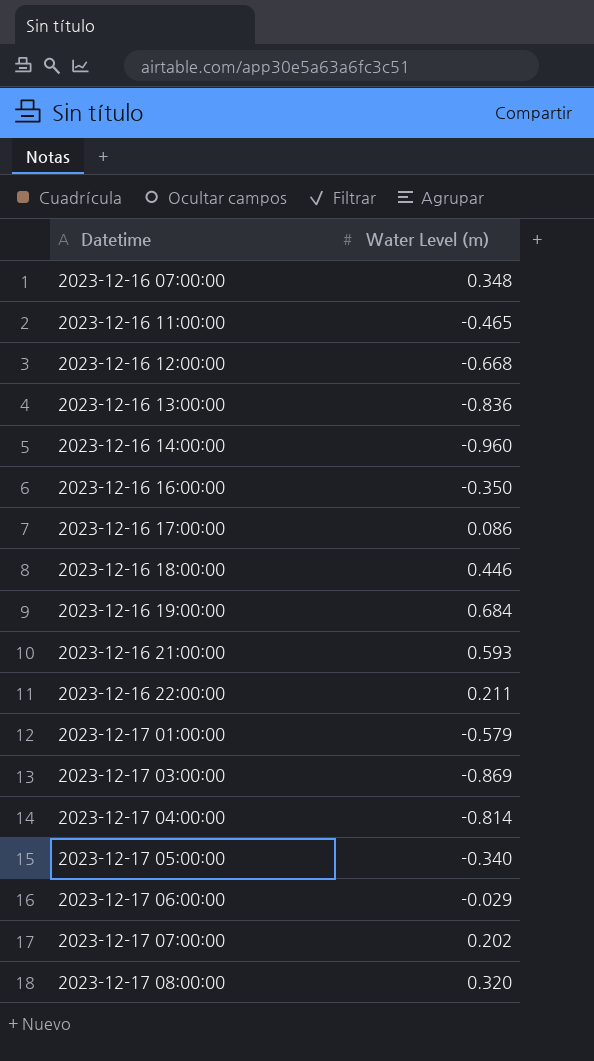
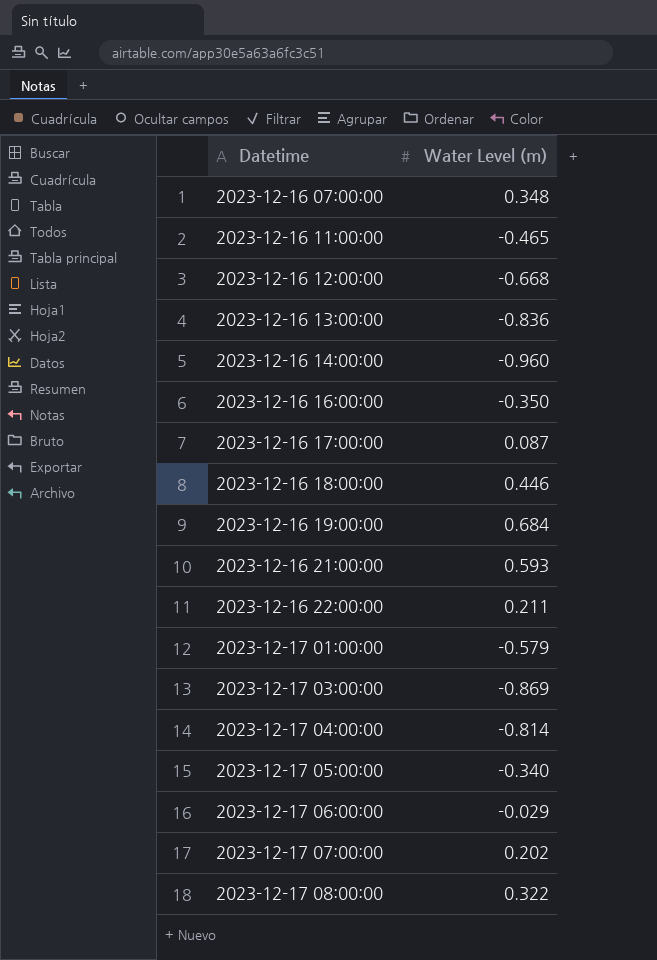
2023-12-16 17:00:00 | Water Level (m): 0.086 -> 0.087
2023-12-17 08:00:00 | Water Level (m): 0.320 -> 0.322

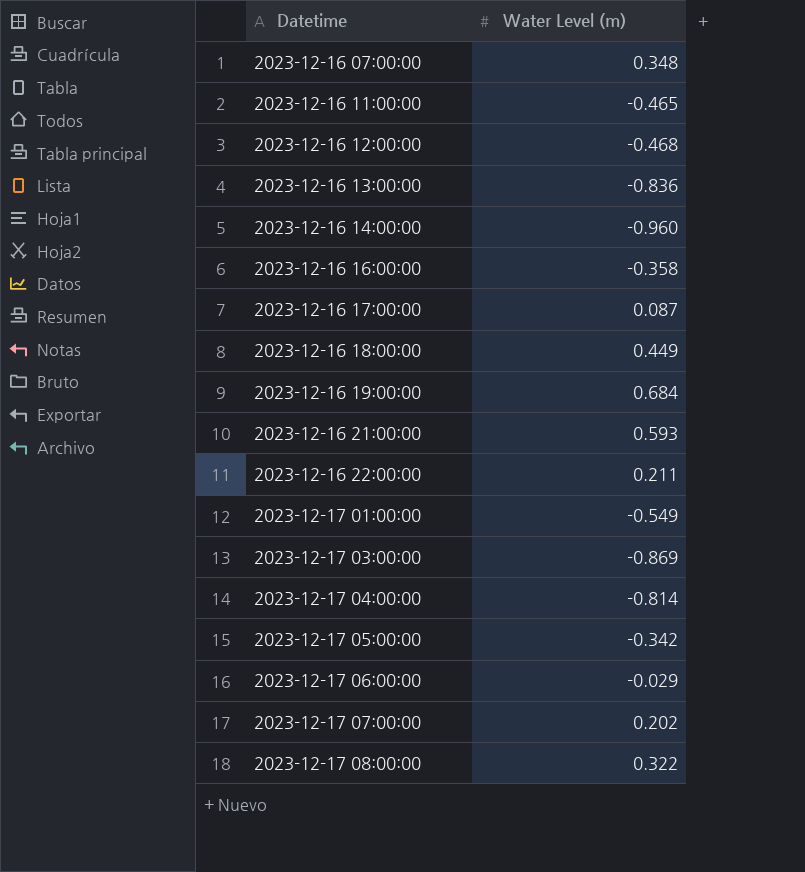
2023-12-16 12:00:00 | Water Level (m): -0.668 -> -0.468
2023-12-16 16:00:00 | Water Level (m): -0.350 -> -0.358
2023-12-16 18:00:00 | Water Level (m): 0.446 -> 0.449
2023-12-17 01:00:00 | Water Level (m): -0.579 -> -0.549
2023-12-17 05:00:00 | Water Level (m): -0.340 -> -0.342

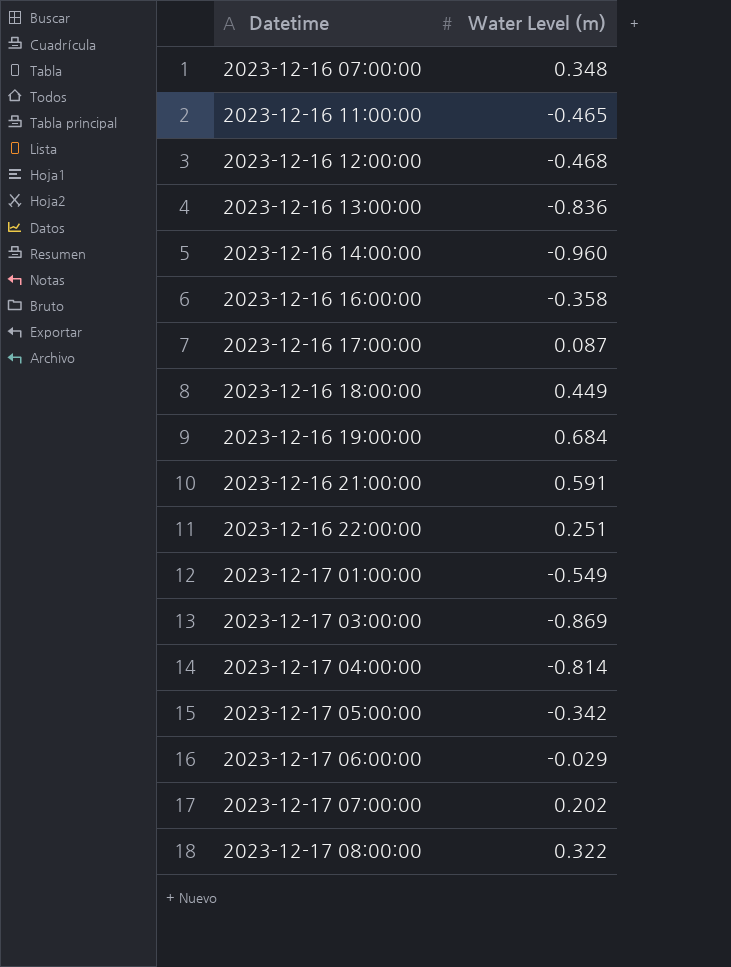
2023-12-16 21:00:00 | Water Level (m): 0.593 -> 0.591
2023-12-16 22:00:00 | Water Level (m): 0.211 -> 0.251

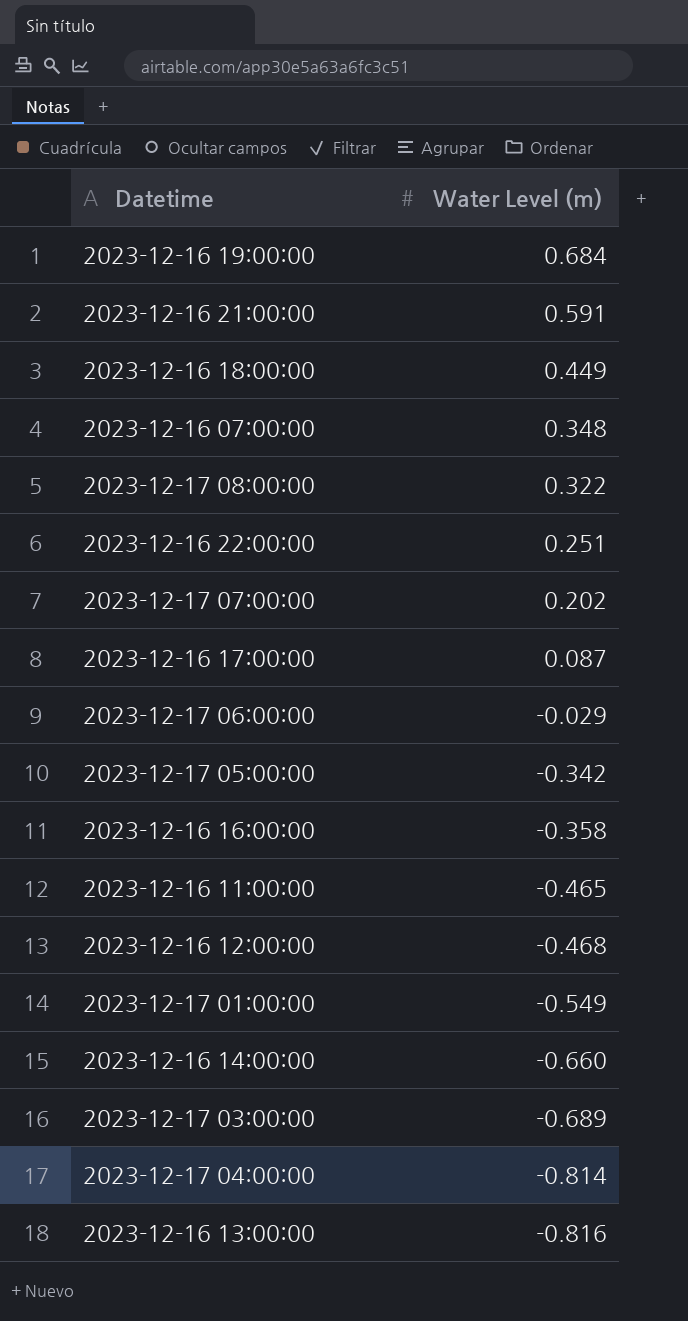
row order: Datetime ascending -> Water Level (m) descending
2023-12-16 14:00:00 | Water Level (m): -0.960 -> -0.660
2023-12-17 03:00:00 | Water Level (m): -0.869 -> -0.689
2023-12-16 13:00:00 | Water Level (m): -0.836 -> -0.816

